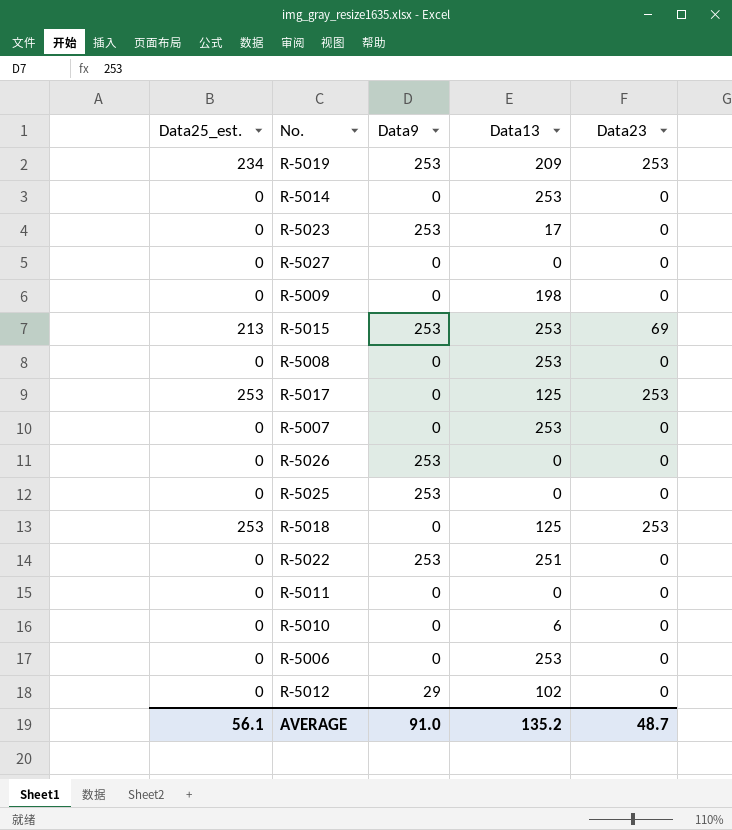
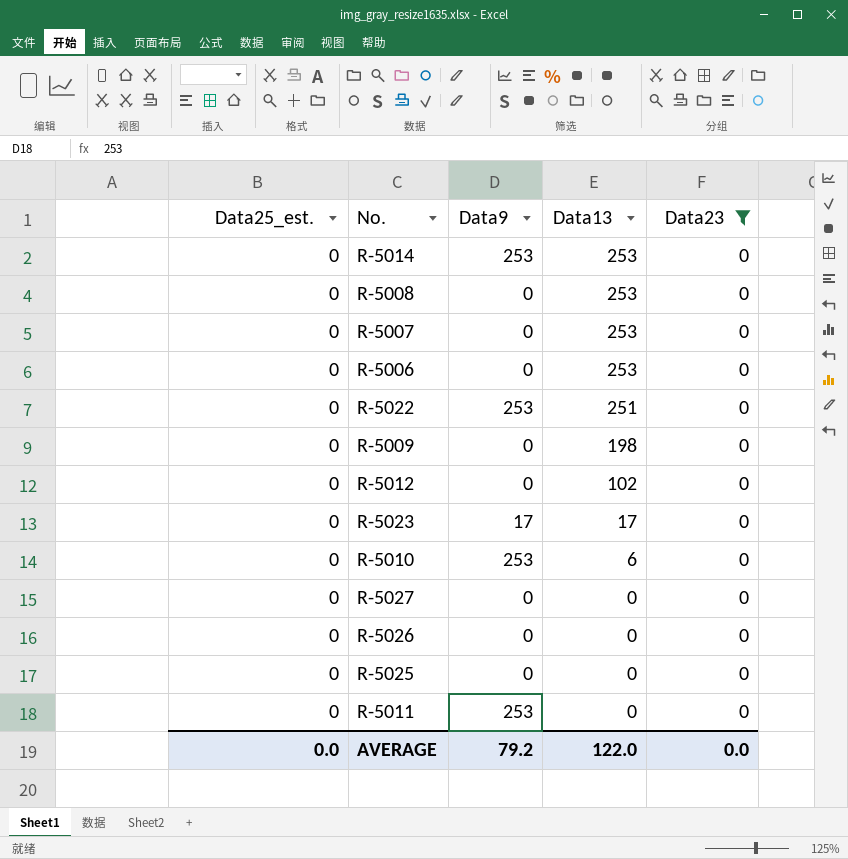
filter: none -> Data23 = 0
row order: none -> Data13 descending
R-5014 | Data9: 0 -> 253
R-5012 | Data9: 29 -> 0
R-5023 | Data9: 253 -> 17
R-5010 | Data9: 0 -> 253
R-5026 | Data9: 253 -> 0
R-5025 | Data9: 253 -> 0
R-5011 | Data9: 0 -> 253
AVERAGE | Data25_est.: 56.1 -> 0.0
AVERAGE | Data9: 91.0 -> 79.2
AVERAGE | Data13: 135.2 -> 122.0
AVERAGE | Data23: 48.7 -> 0.0

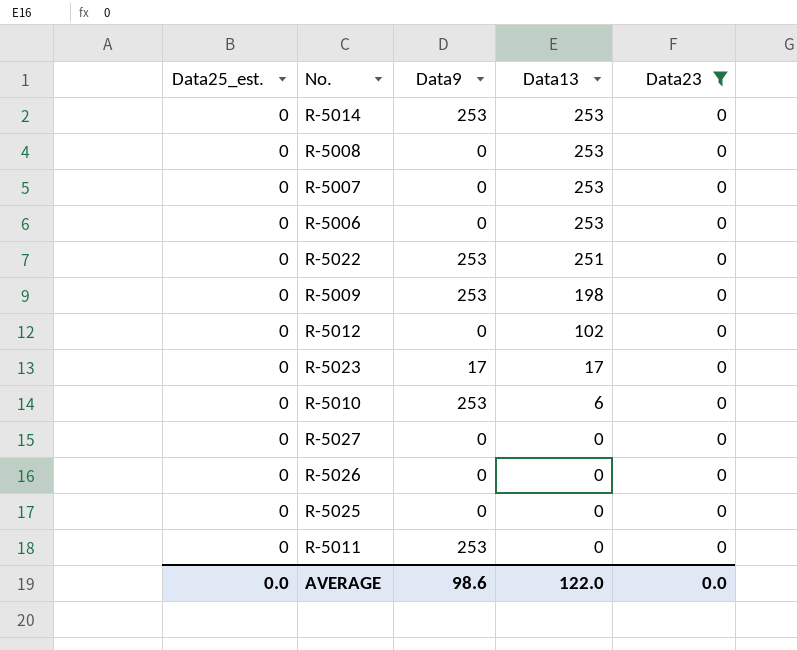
R-5009 | Data9: 0 -> 253
AVERAGE | Data9: 79.2 -> 98.6

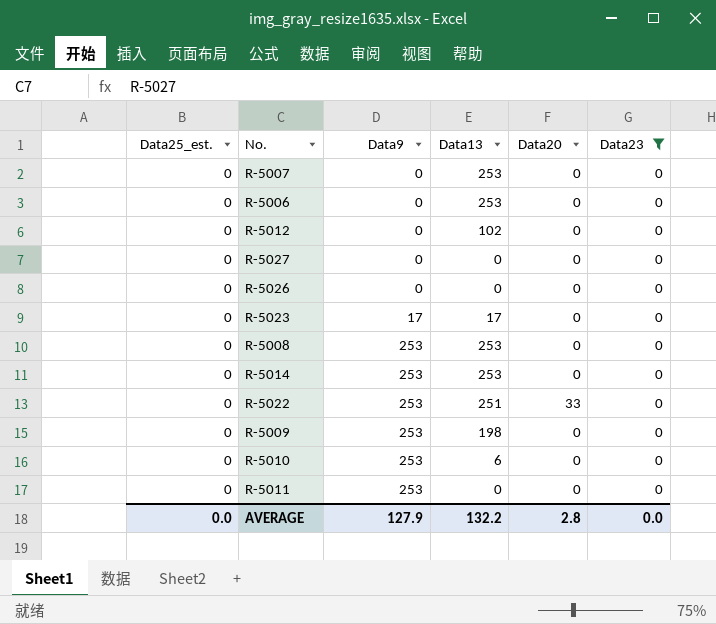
row order: Data13 descending -> Data9 ascending
column Data20 | position: none -> 5
row R-5025: 0 | 0 | 0 | 0 -> none
R-5008 | Data9: 0 -> 253
AVERAGE | Data9: 98.6 -> 127.9
AVERAGE | Data13: 122.0 -> 132.2

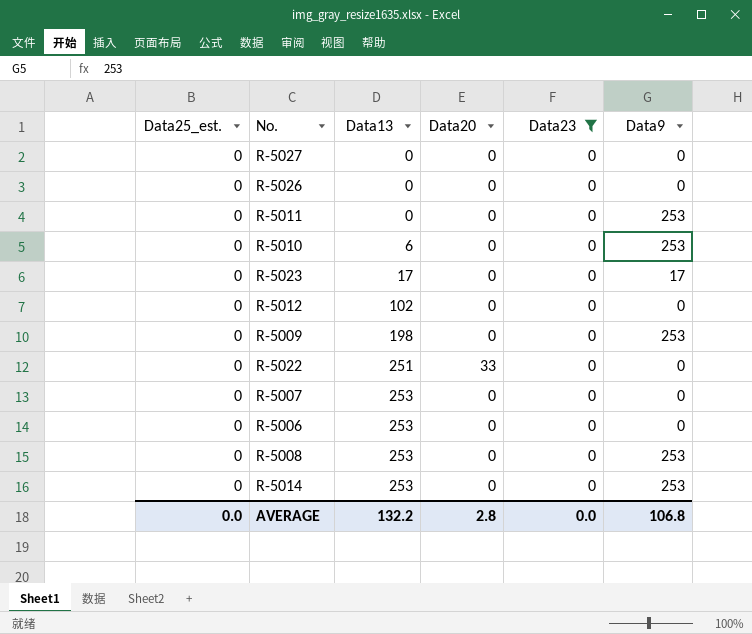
row order: Data9 ascending -> Data13 ascending
column Data9 | position: 3 -> 6
R-5022 | Data9: 253 -> 0
AVERAGE | Data9: 127.9 -> 106.8

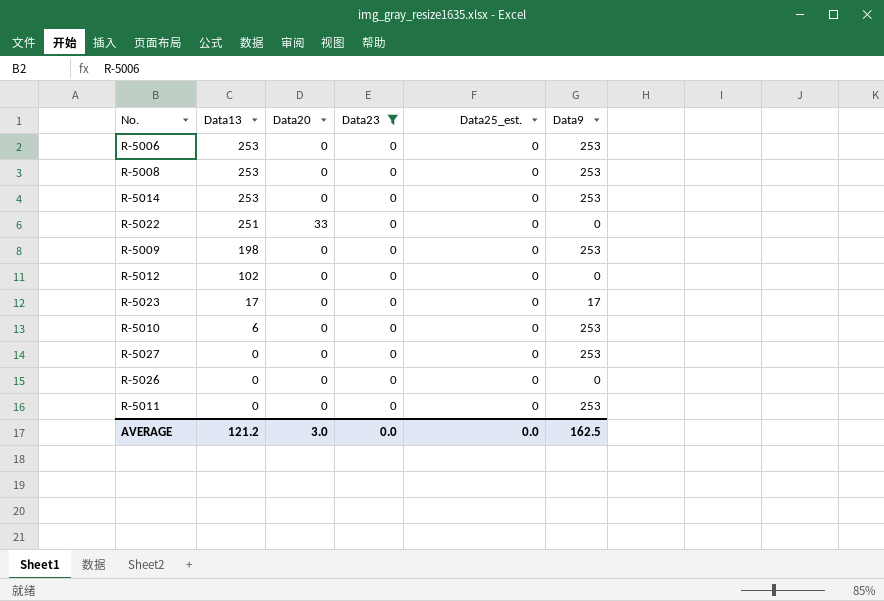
row order: Data13 ascending -> Data13 descending
column Data25_est. | position: 1 -> 5
row R-5007: 0 | 253 | 0 | 0 | 0 -> none
R-5006 | Data9: 0 -> 253
R-5027 | Data9: 0 -> 253
AVERAGE | Data13: 132.2 -> 121.2
AVERAGE | Data20: 2.8 -> 3.0
AVERAGE | Data9: 106.8 -> 162.5

